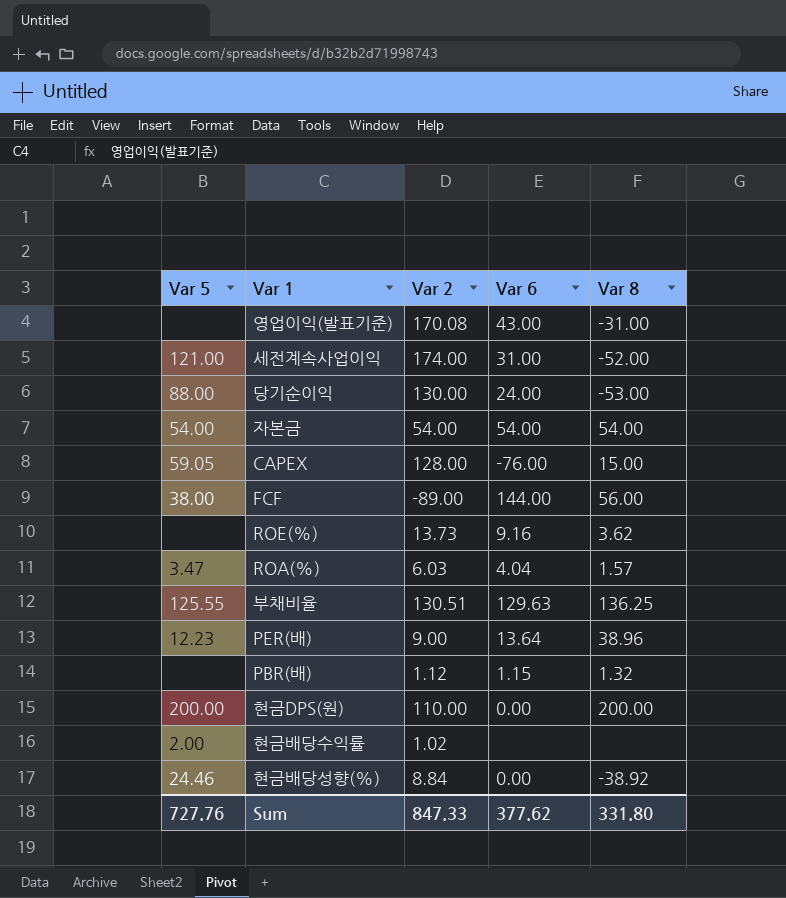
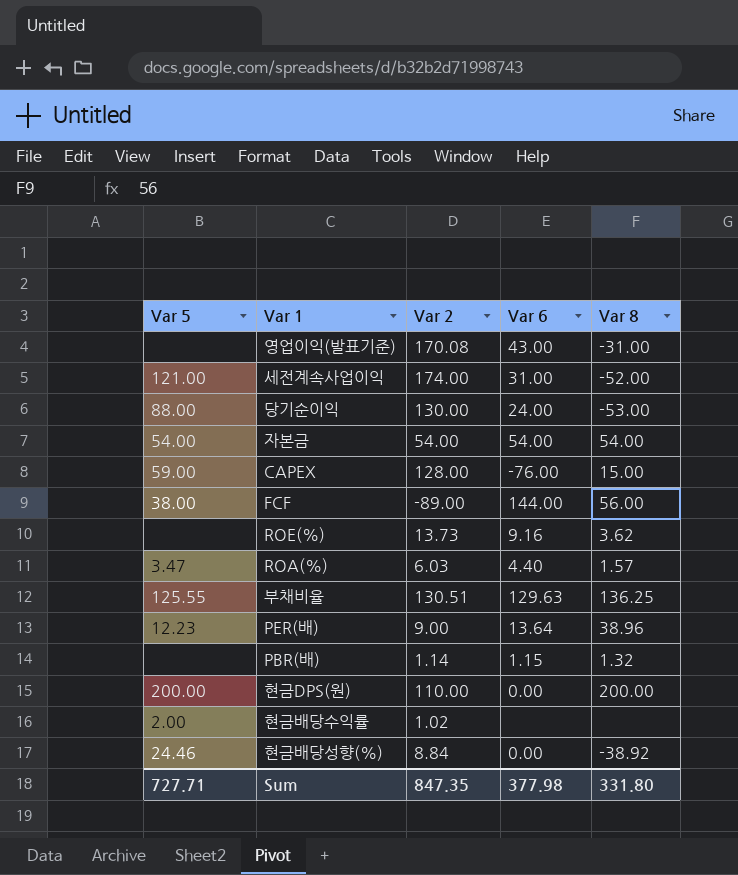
CAPEX | Var 5: 59.05 -> 59.00
ROA(%) | Var 6: 4.04 -> 4.40
PBR(배) | Var 2: 1.12 -> 1.14
Sum | Var 5: 727.76 -> 727.71
Sum | Var 2: 847.33 -> 847.35
Sum | Var 6: 377.62 -> 377.98

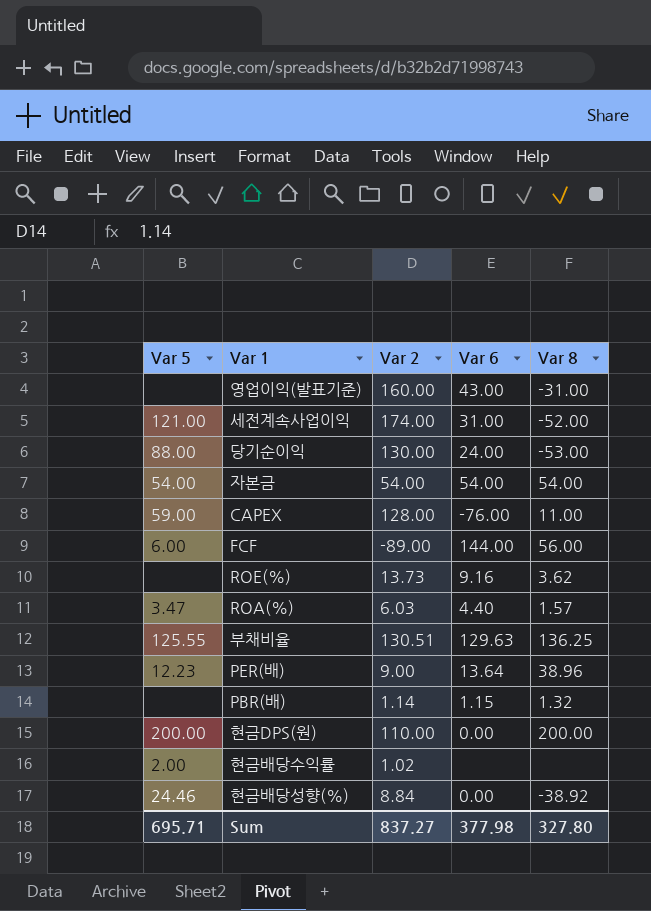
영업이익(발표기준) | Var 2: 170.08 -> 160.00
CAPEX | Var 8: 15.00 -> 11.00
FCF | Var 5: 38.00 -> 6.00
Sum | Var 5: 727.71 -> 695.71
Sum | Var 2: 847.35 -> 837.27
Sum | Var 8: 331.80 -> 327.80

